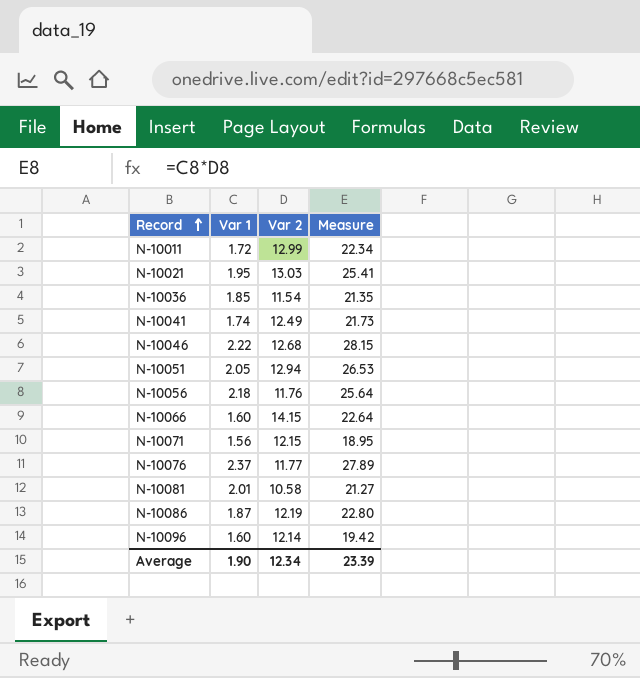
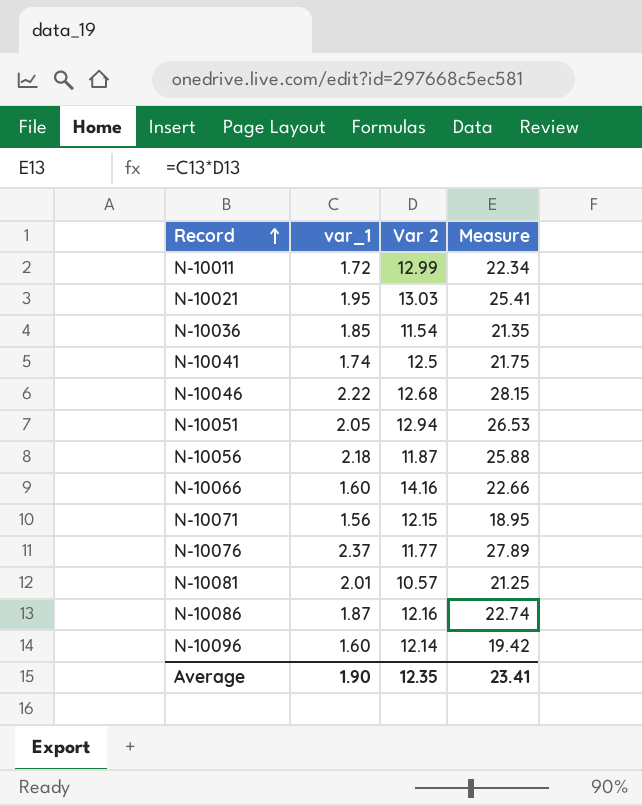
column name: Var 1 -> var_1
N-10041 | Var 2: 12.49 -> 12.5
N-10041 | Measure: 21.73 -> 21.75
N-10056 | Var 2: 11.76 -> 11.87
N-10056 | Measure: 25.64 -> 25.88
N-10066 | Var 2: 14.15 -> 14.16
N-10066 | Measure: 22.64 -> 22.66
N-10081 | Var 2: 10.58 -> 10.57
N-10081 | Measure: 21.27 -> 21.25
N-10086 | Var 2: 12.19 -> 12.16
N-10086 | Measure: 22.80 -> 22.74
Average | Var 2: 12.34 -> 12.35
Average | Measure: 23.39 -> 23.41

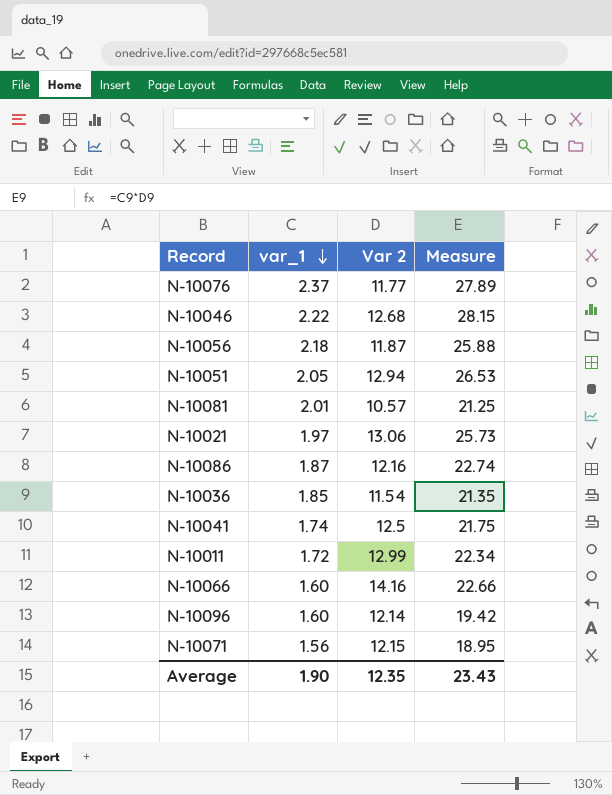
row order: Record ascending -> var_1 descending
N-10021 | var_1: 1.95 -> 1.97
N-10021 | Var 2: 13.03 -> 13.06
N-10021 | Measure: 25.41 -> 25.73
Average | Measure: 23.41 -> 23.43

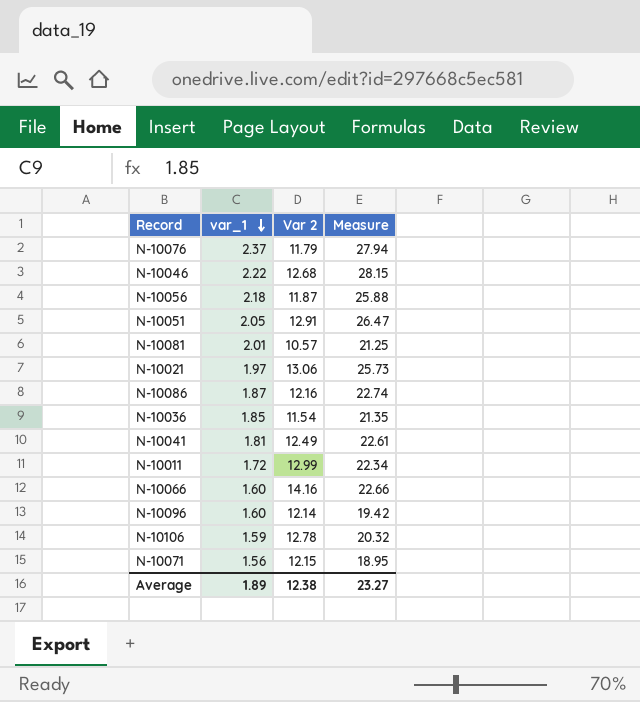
N-10076 | Var 2: 11.77 -> 11.79
N-10076 | Measure: 27.89 -> 27.94
N-10051 | Var 2: 12.94 -> 12.91
N-10051 | Measure: 26.53 -> 26.47
N-10041 | var_1: 1.74 -> 1.81
N-10041 | Var 2: 12.5 -> 12.49
N-10041 | Measure: 21.75 -> 22.61
row N-10106: none -> 1.59 | 12.78 | 20.32
Average | var_1: 1.90 -> 1.89
Average | Var 2: 12.35 -> 12.38
Average | Measure: 23.43 -> 23.27

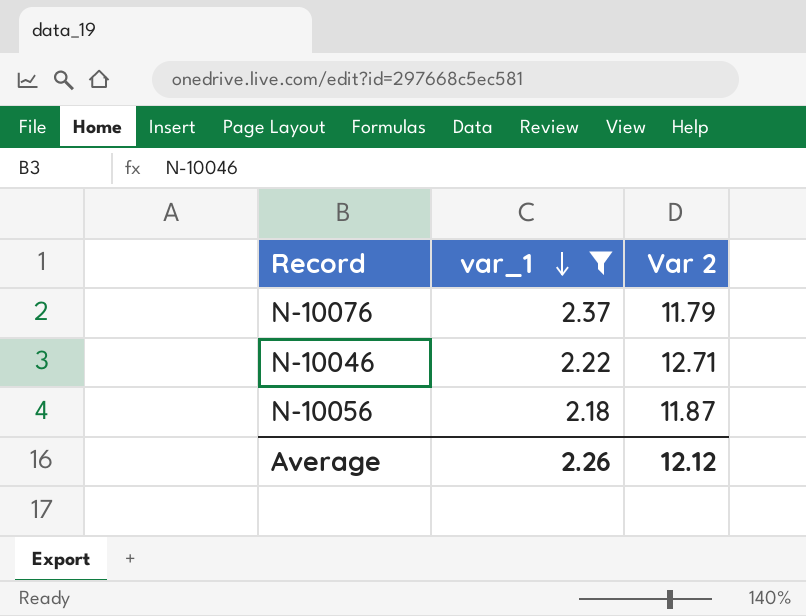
filter: none -> var_1 >= 2.18
column Measure | formula: [var_1] * [Var 2] -> none
N-10046 | Var 2: 12.68 -> 12.71
Average | var_1: 1.89 -> 2.26
Average | Var 2: 12.38 -> 12.12

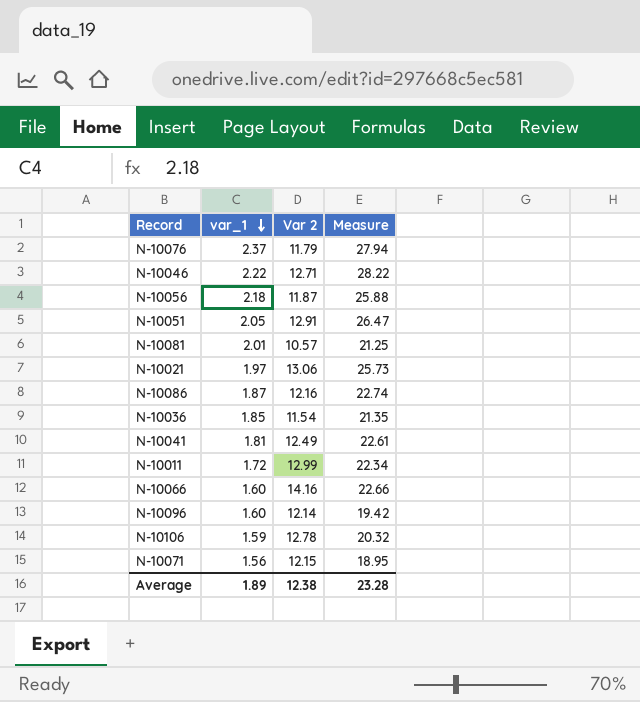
filter: var_1 >= 2.18 -> none
column Measure | formula: none -> [var_1] * [Var 2]
Average | var_1: 2.26 -> 1.89
Average | Var 2: 12.12 -> 12.38

